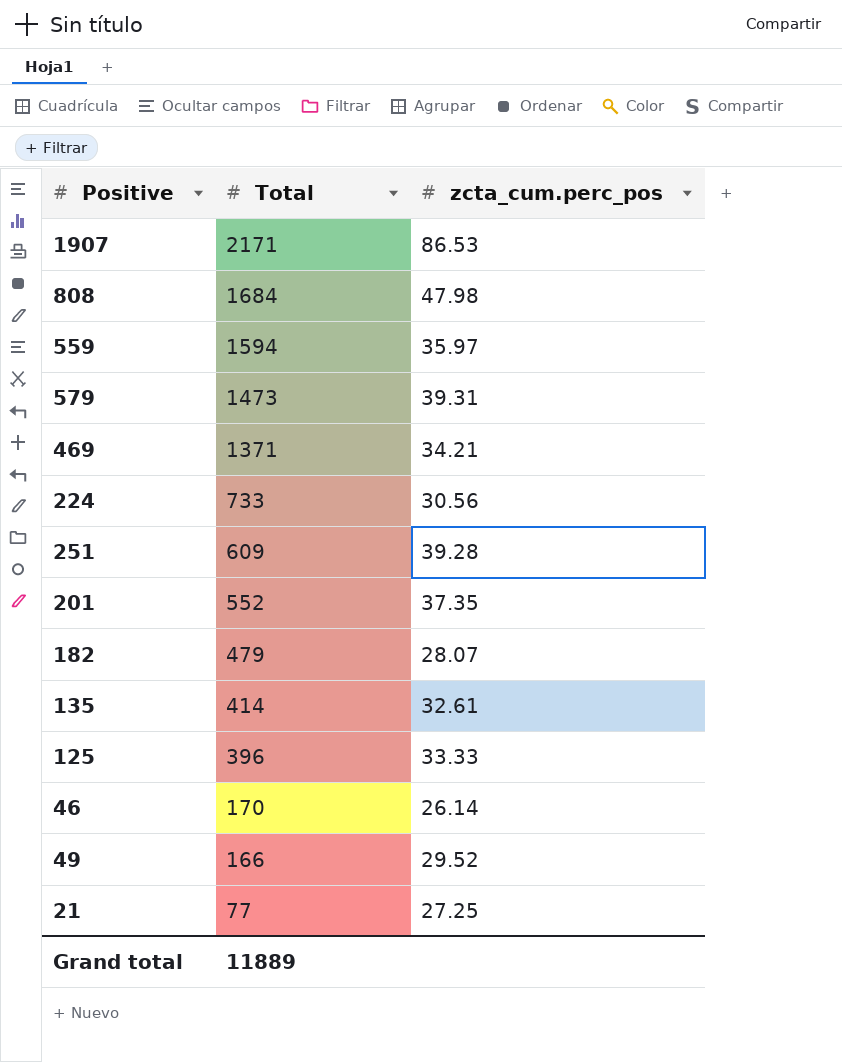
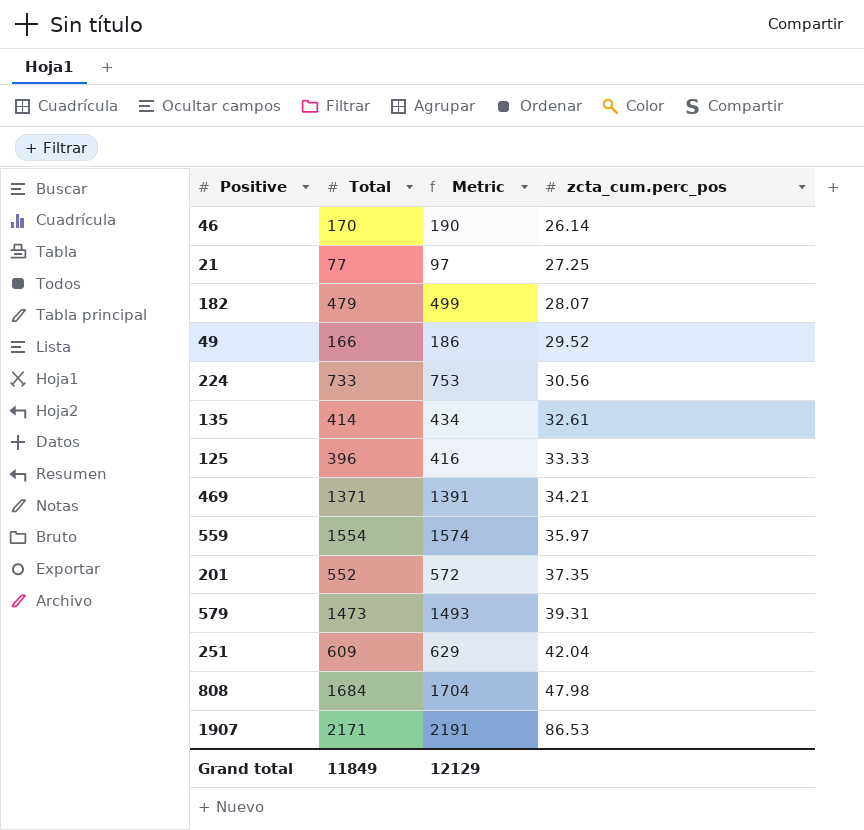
row order: Total descending -> zcta_cum.perc_pos ascending
column Metric | formula: none -> [Total] + 20
559 | Total: 1594 -> 1554
251 | zcta_cum.perc_pos: 39.28 -> 42.04
Grand total | Total: 11889 -> 11849

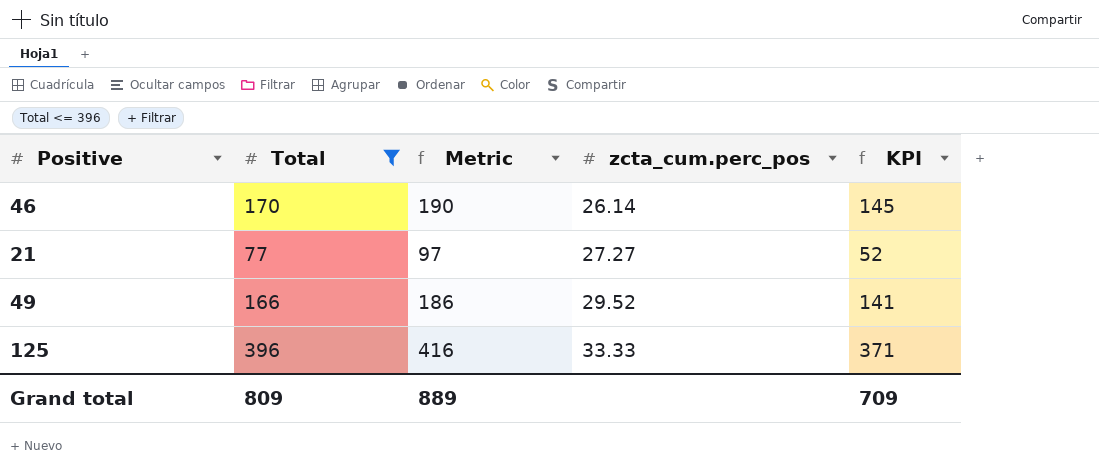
filter: none -> Total <= 396
column KPI | formula: none -> [Total] - 25
21 | zcta_cum.perc_pos: 27.25 -> 27.27
Grand total | Total: 11849 -> 809
Grand total | Metric: 12129 -> 889

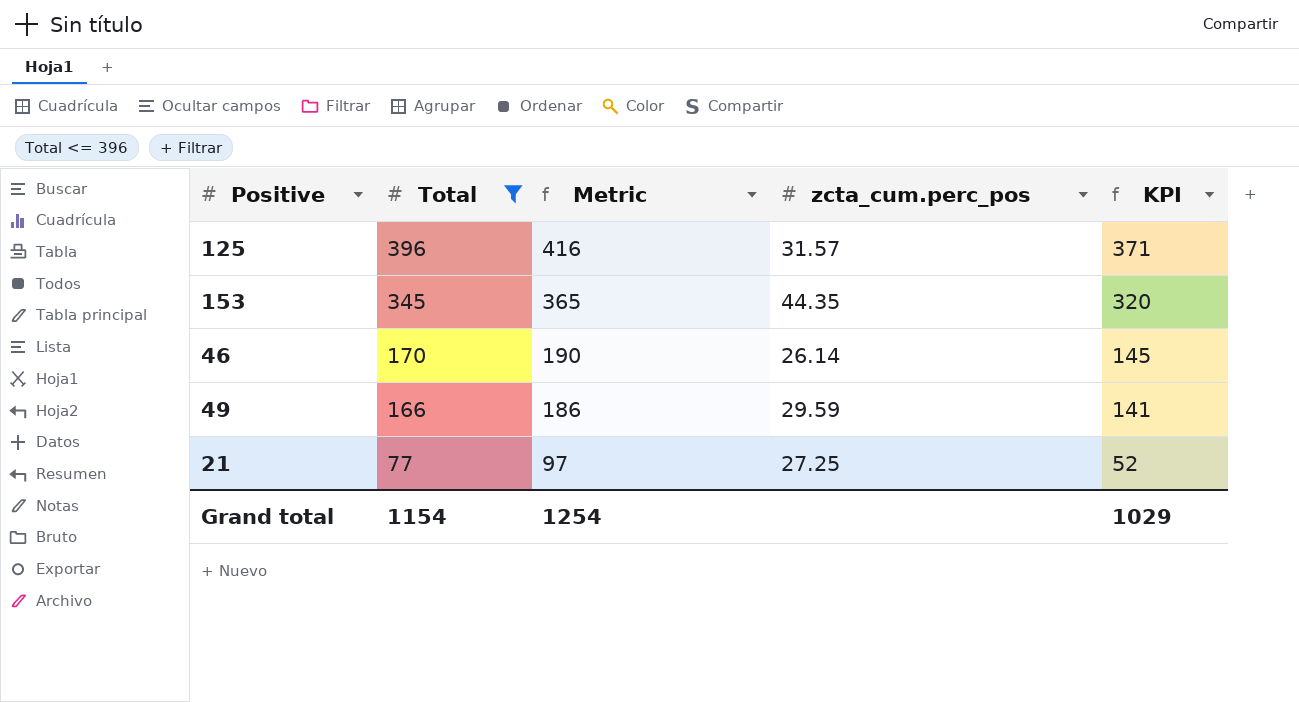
row order: zcta_cum.perc_pos ascending -> Total descending
125 | zcta_cum.perc_pos: 33.33 -> 31.57
row 153: none -> 345 | 365 | 44.35 | 320
49 | zcta_cum.perc_pos: 29.52 -> 29.59
21 | zcta_cum.perc_pos: 27.27 -> 27.25
Grand total | Total: 809 -> 1154
Grand total | Metric: 889 -> 1254
Grand total | KPI: 709 -> 1029

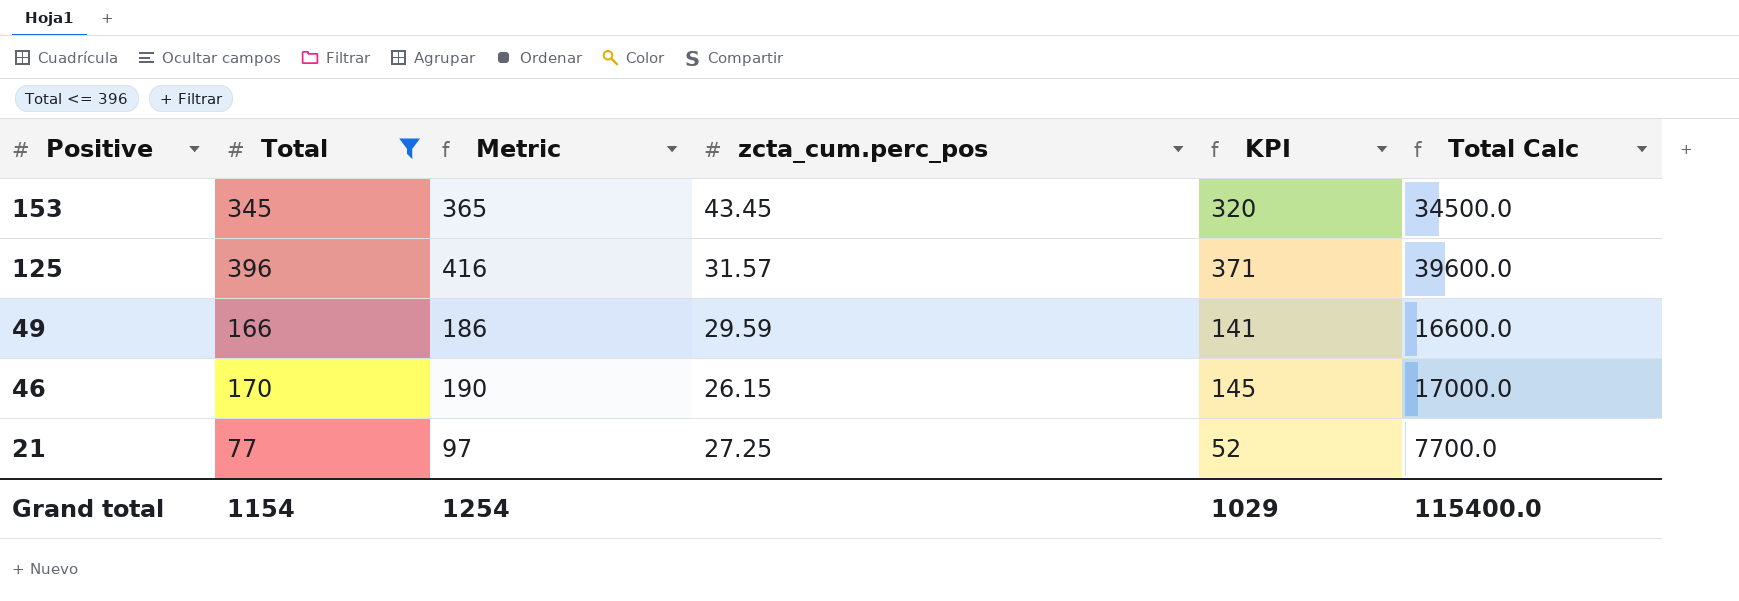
row order: Total descending -> Positive descending
column Total Calc | formula: none -> [Total] * 100
153 | zcta_cum.perc_pos: 44.35 -> 43.45
46 | zcta_cum.perc_pos: 26.14 -> 26.15

